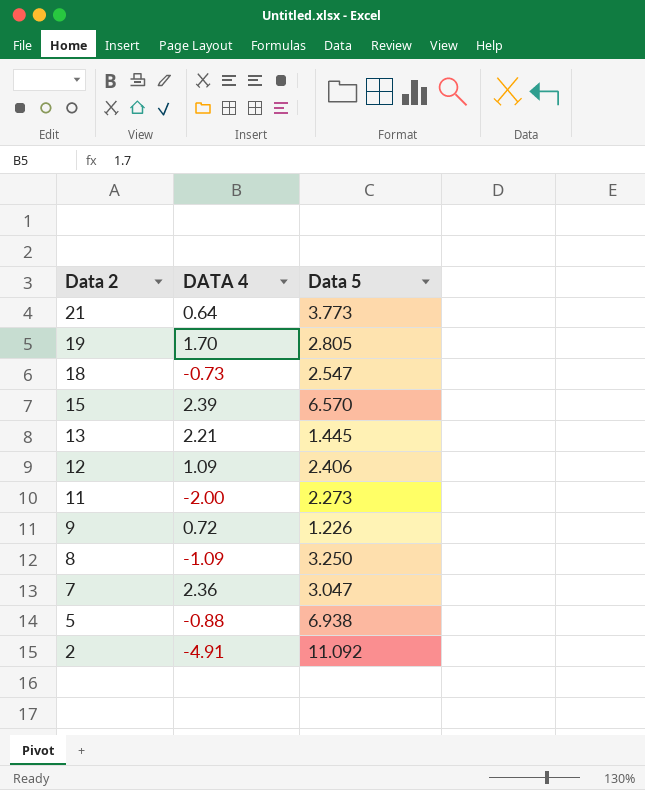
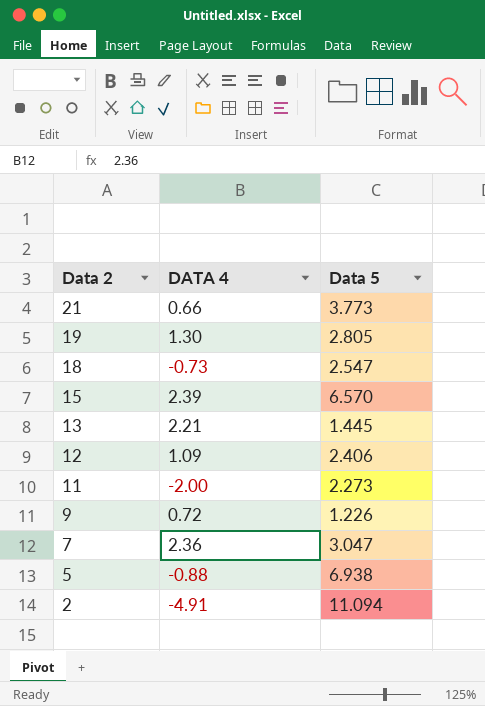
row 8: -1.09 | 3.250 -> none
21 | DATA 4: 0.64 -> 0.66
19 | DATA 4: 1.70 -> 1.30
2 | Data 5: 11.092 -> 11.094

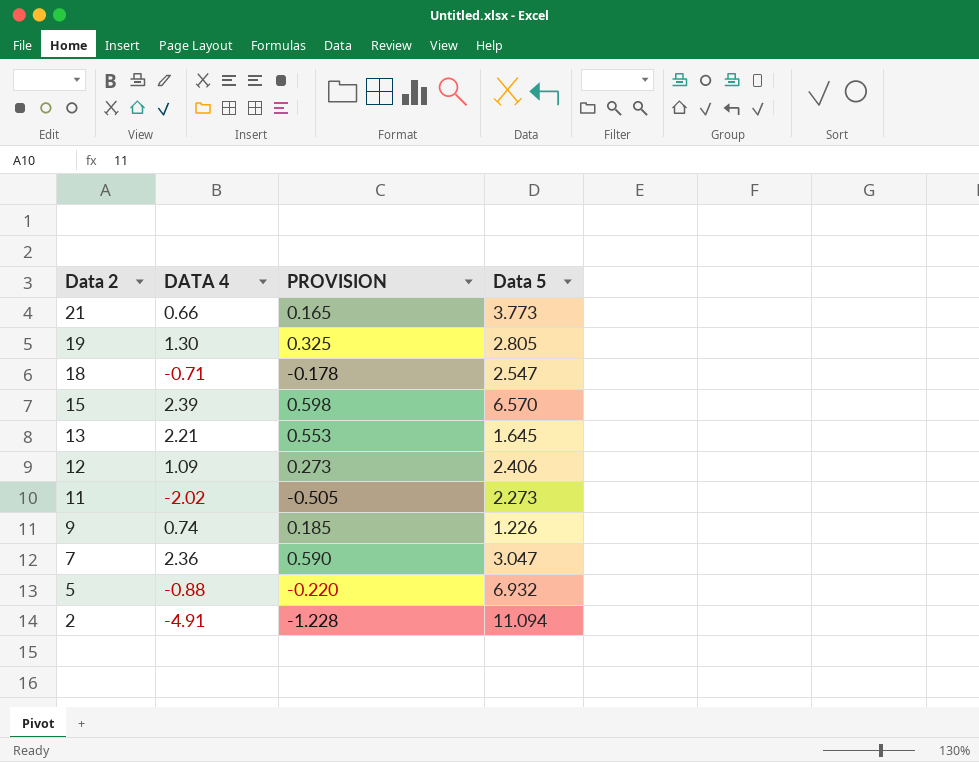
column PROVISION | formula: none -> [DATA 4] * 0.25
18 | DATA 4: -0.73 -> -0.71
13 | Data 5: 1.445 -> 1.645
11 | DATA 4: -2.00 -> -2.02
9 | DATA 4: 0.72 -> 0.74
5 | Data 5: 6.938 -> 6.932

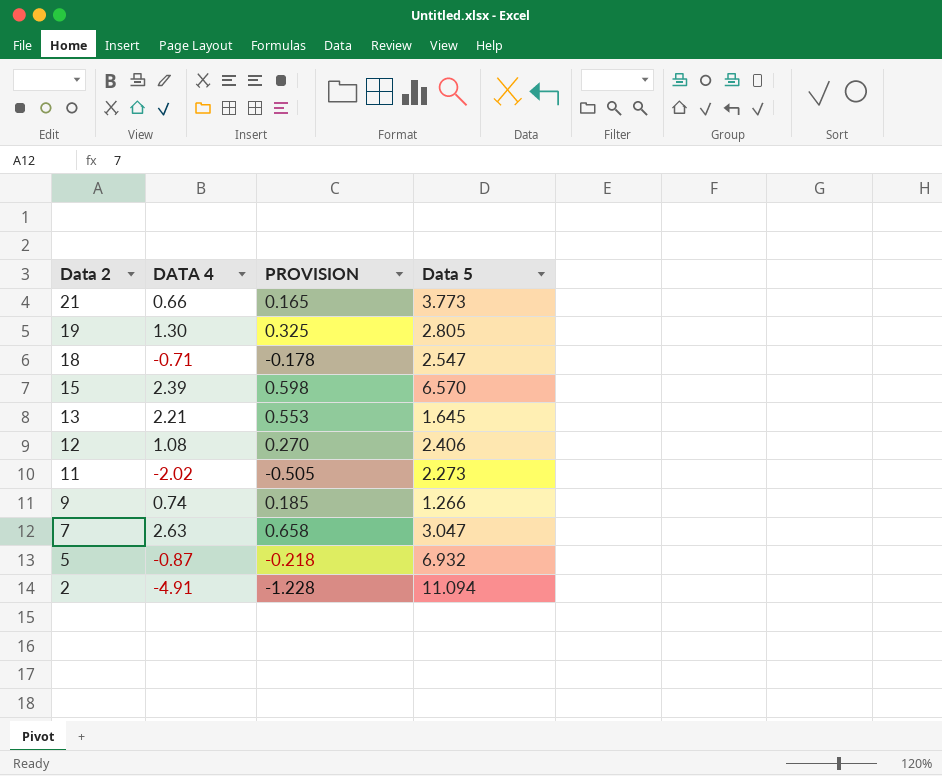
12 | DATA 4: 1.09 -> 1.08
12 | PROVISION: 0.273 -> 0.270
9 | Data 5: 1.226 -> 1.266
7 | DATA 4: 2.36 -> 2.63
7 | PROVISION: 0.590 -> 0.658
5 | DATA 4: -0.88 -> -0.87
5 | PROVISION: -0.220 -> -0.218

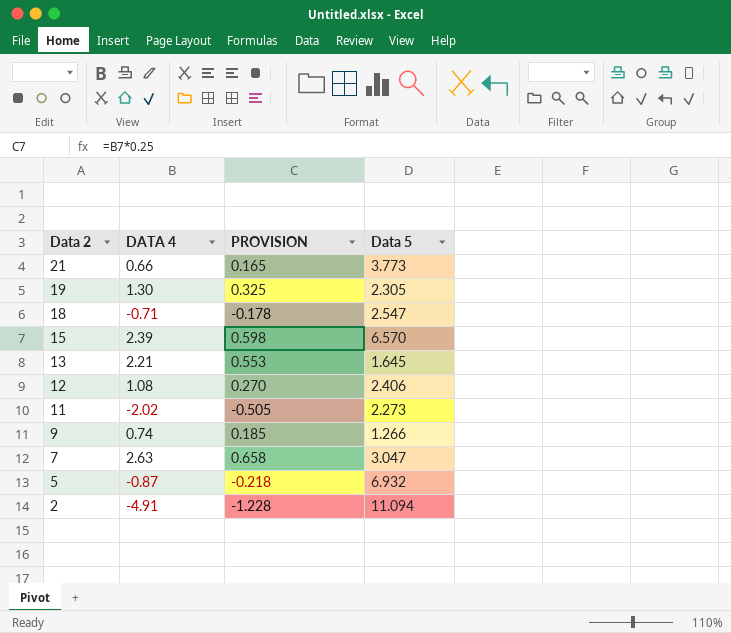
19 | Data 5: 2.805 -> 2.305

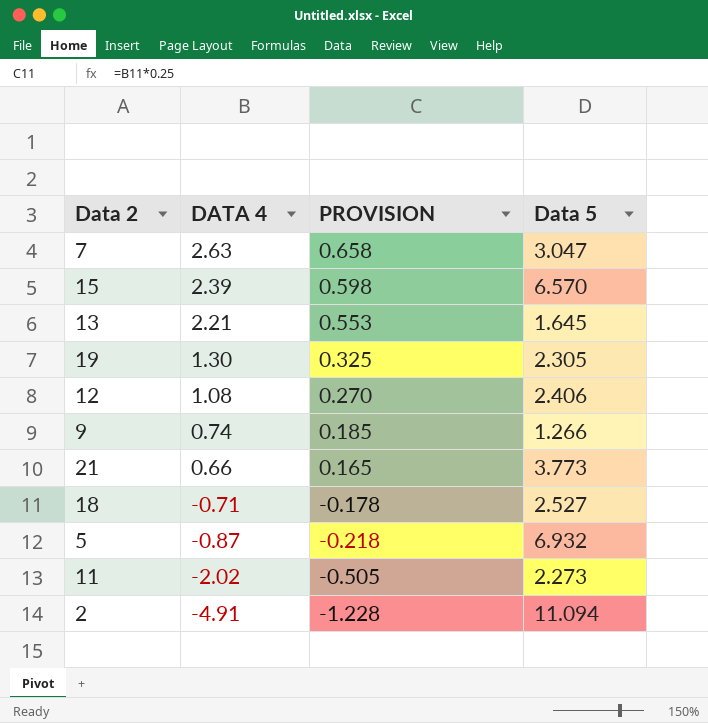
row order: Data 2 descending -> DATA 4 descending
18 | Data 5: 2.547 -> 2.527

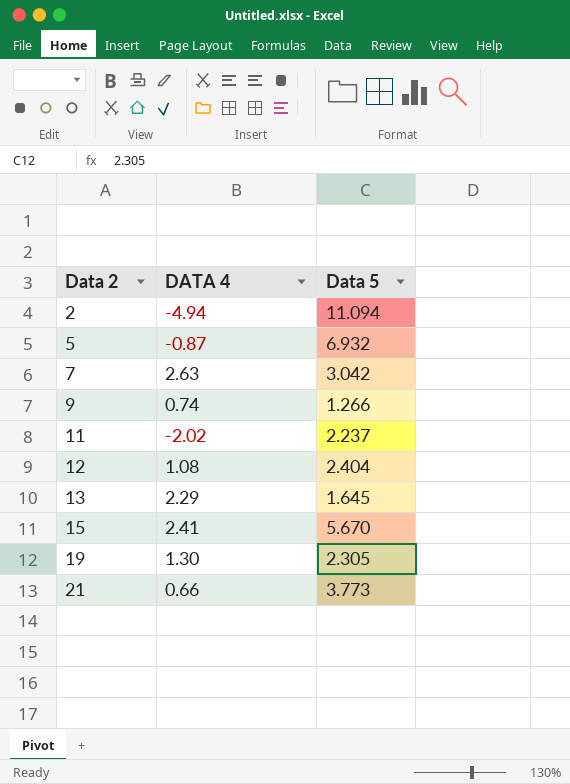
row order: DATA 4 descending -> Data 2 ascending
column PROVISION | formula: [DATA 4] * 0.25 -> none
row 18: -0.71 | -0.178 | 2.527 -> none
2 | DATA 4: -4.91 -> -4.94
7 | Data 5: 3.047 -> 3.042
11 | Data 5: 2.273 -> 2.237
12 | Data 5: 2.406 -> 2.404
13 | DATA 4: 2.21 -> 2.29
15 | DATA 4: 2.39 -> 2.41
15 | Data 5: 6.570 -> 5.670

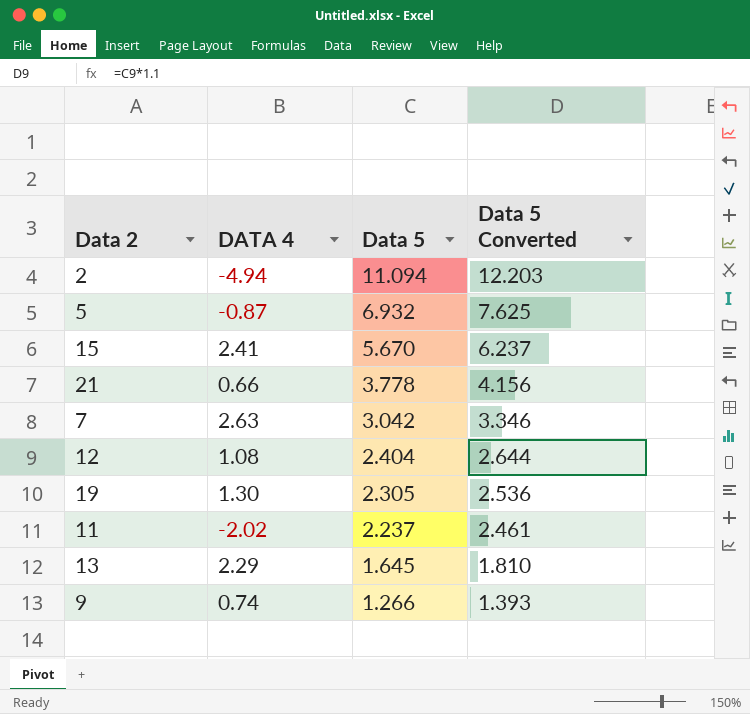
row order: Data 2 ascending -> Data 5 descending
column Data 5 Converted | formula: none -> [Data 5] * 1.1
21 | Data 5: 3.773 -> 3.778

